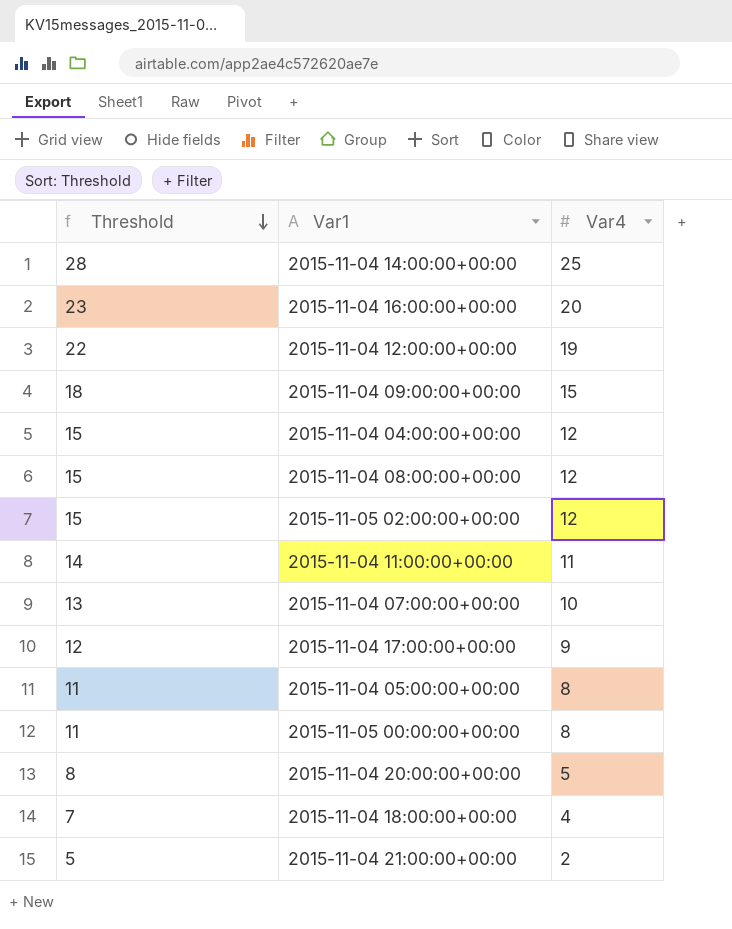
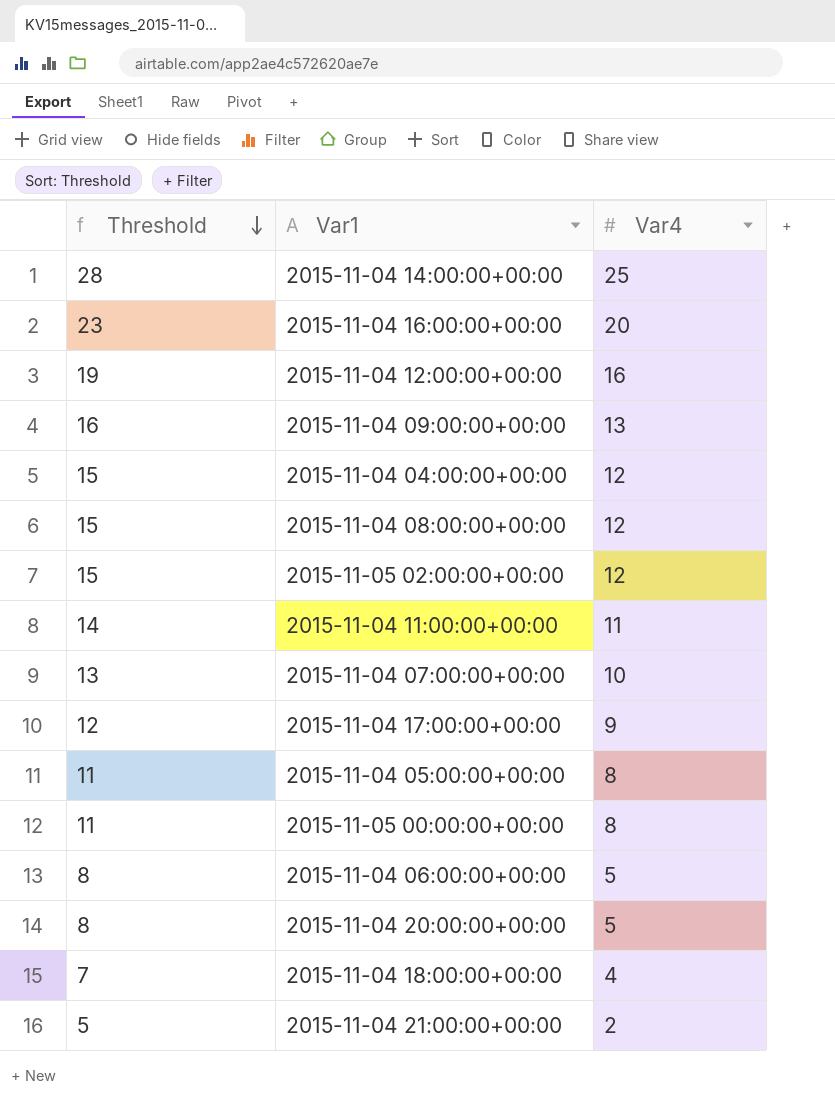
2015-11-04 12:00:00+00:00 | Threshold: 22 -> 19
2015-11-04 12:00:00+00:00 | Var4: 19 -> 16
2015-11-04 09:00:00+00:00 | Threshold: 18 -> 16
2015-11-04 09:00:00+00:00 | Var4: 15 -> 13
row 2015-11-04 06:00:00+00:00: none -> 8 | 5

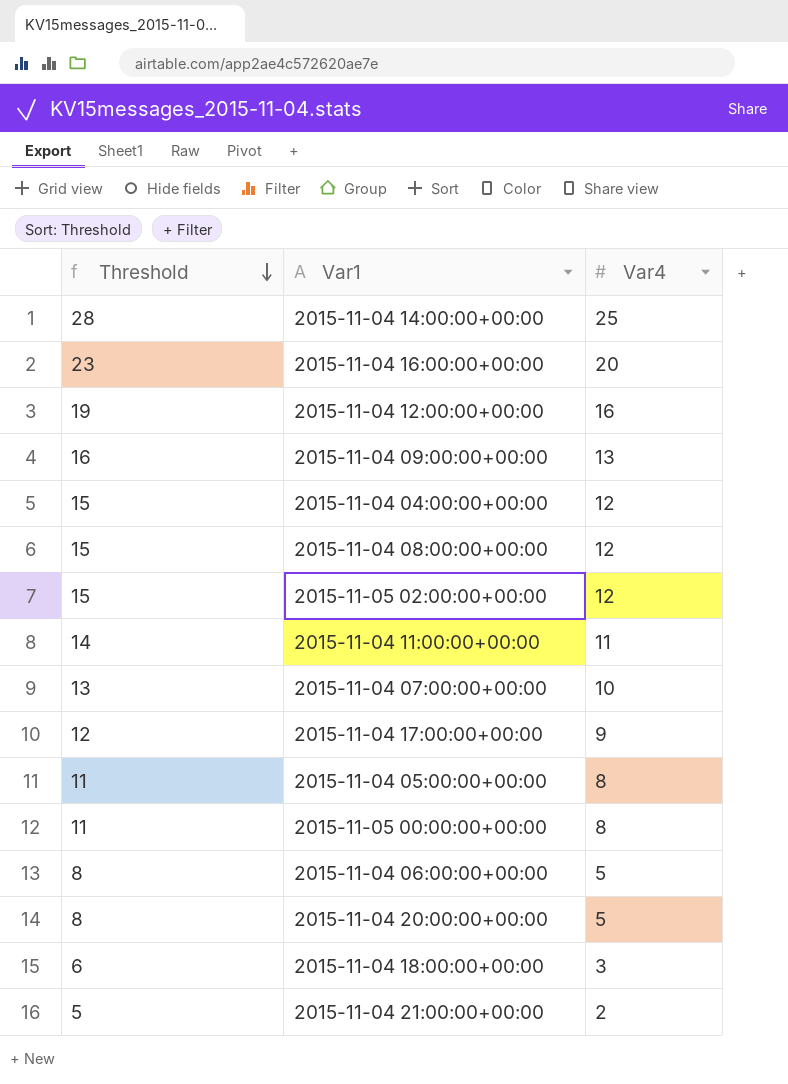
2015-11-04 18:00:00+00:00 | Threshold: 7 -> 6
2015-11-04 18:00:00+00:00 | Var4: 4 -> 3

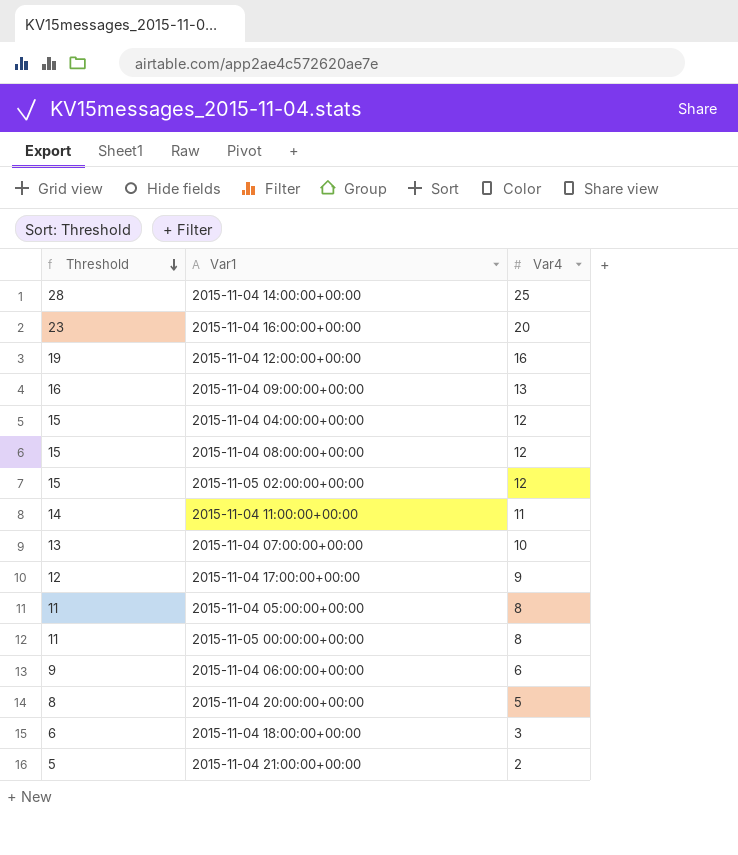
2015-11-04 06:00:00+00:00 | Threshold: 8 -> 9
2015-11-04 06:00:00+00:00 | Var4: 5 -> 6

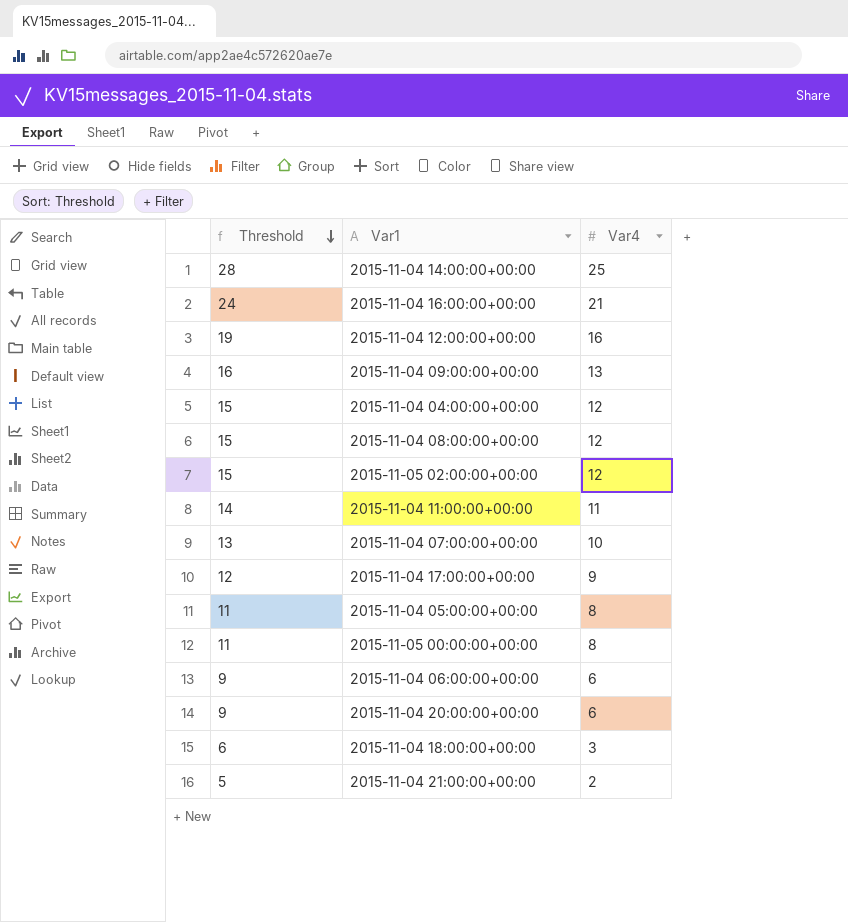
2015-11-04 16:00:00+00:00 | Threshold: 23 -> 24
2015-11-04 16:00:00+00:00 | Var4: 20 -> 21
2015-11-04 20:00:00+00:00 | Threshold: 8 -> 9
2015-11-04 20:00:00+00:00 | Var4: 5 -> 6

